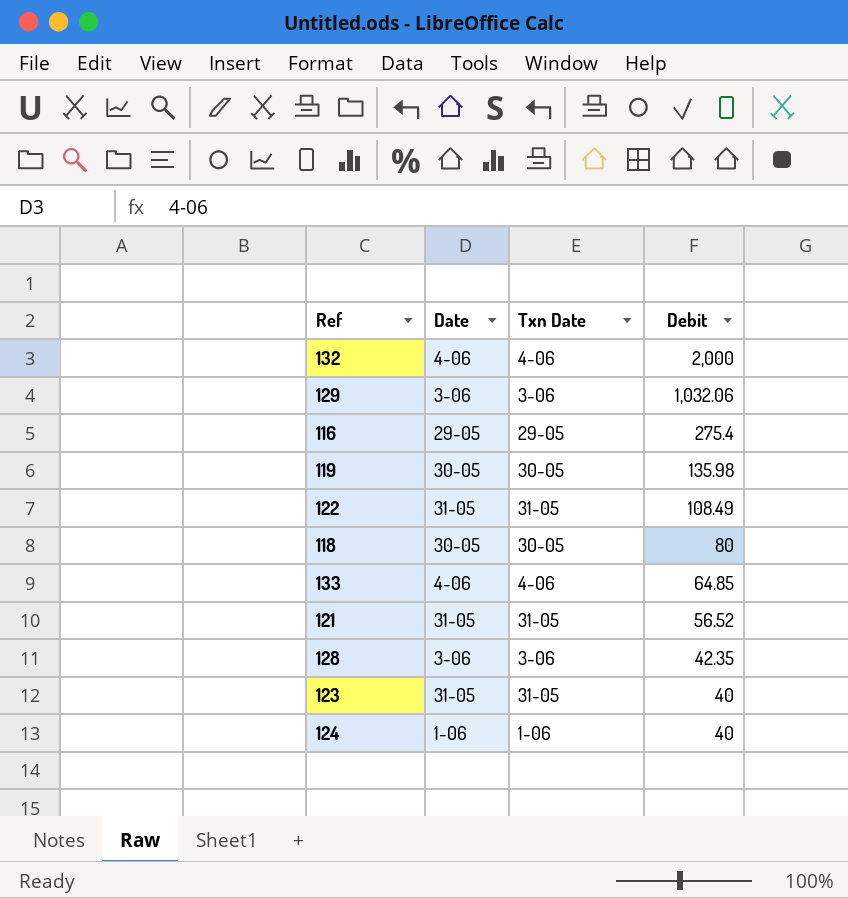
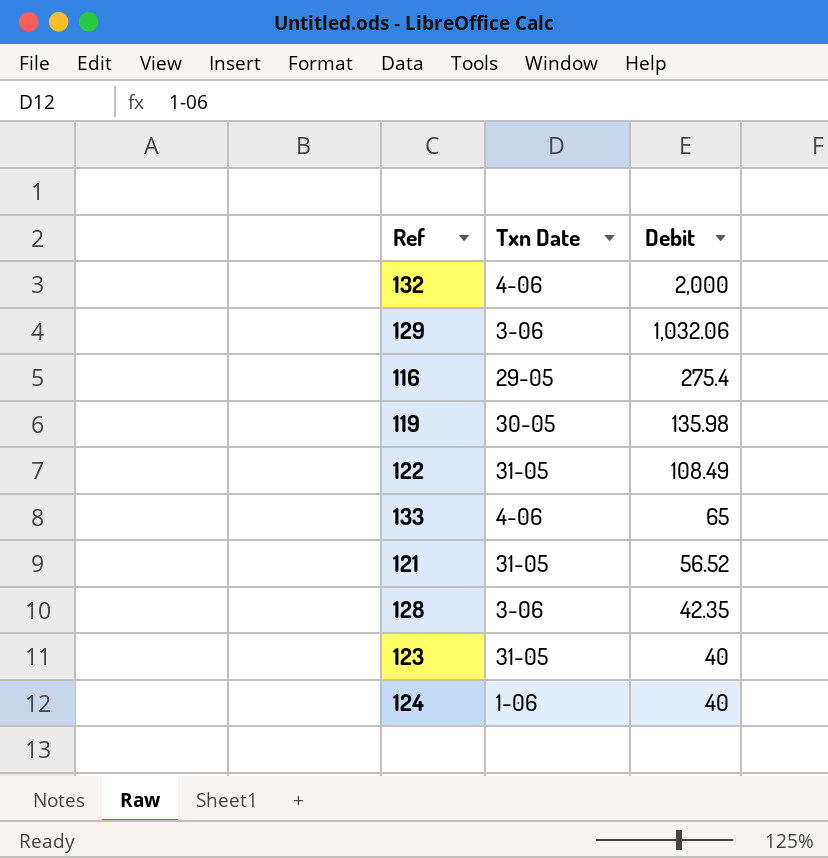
column Date | position: 2 -> none
row 118: 30-05 | 30-05 | 80 -> none
133 | Debit: 64.85 -> 65

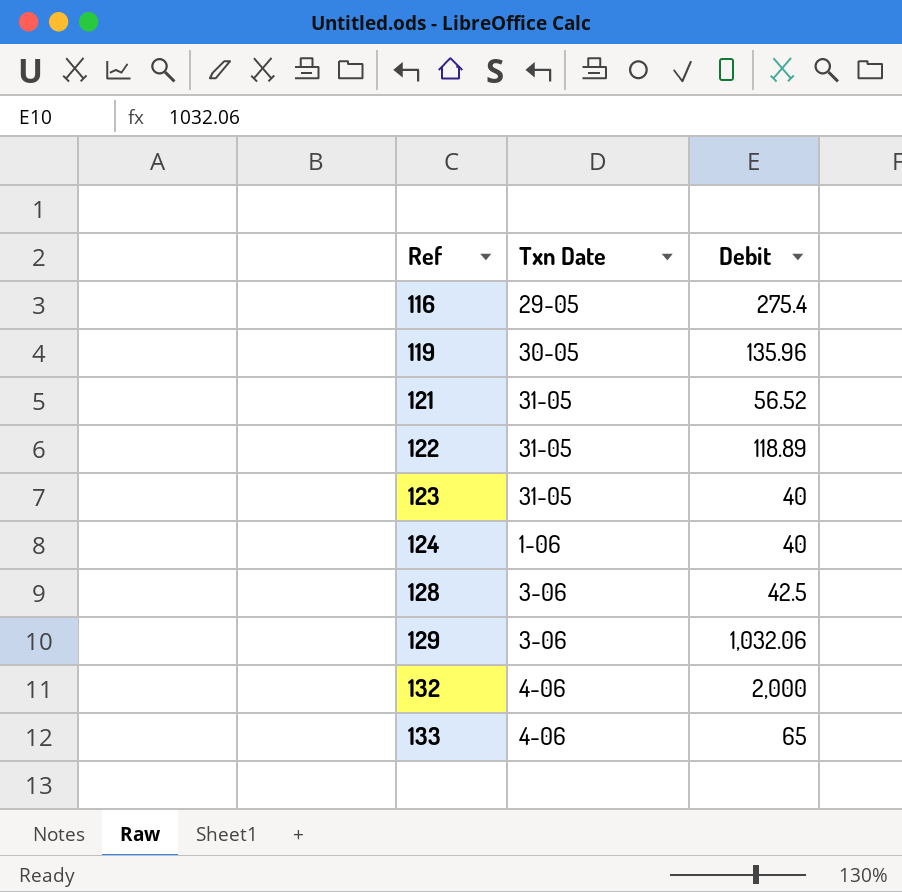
row order: Debit descending -> Ref ascending
119 | Debit: 135.98 -> 135.96
122 | Debit: 108.49 -> 118.89
128 | Debit: 42.35 -> 42.5

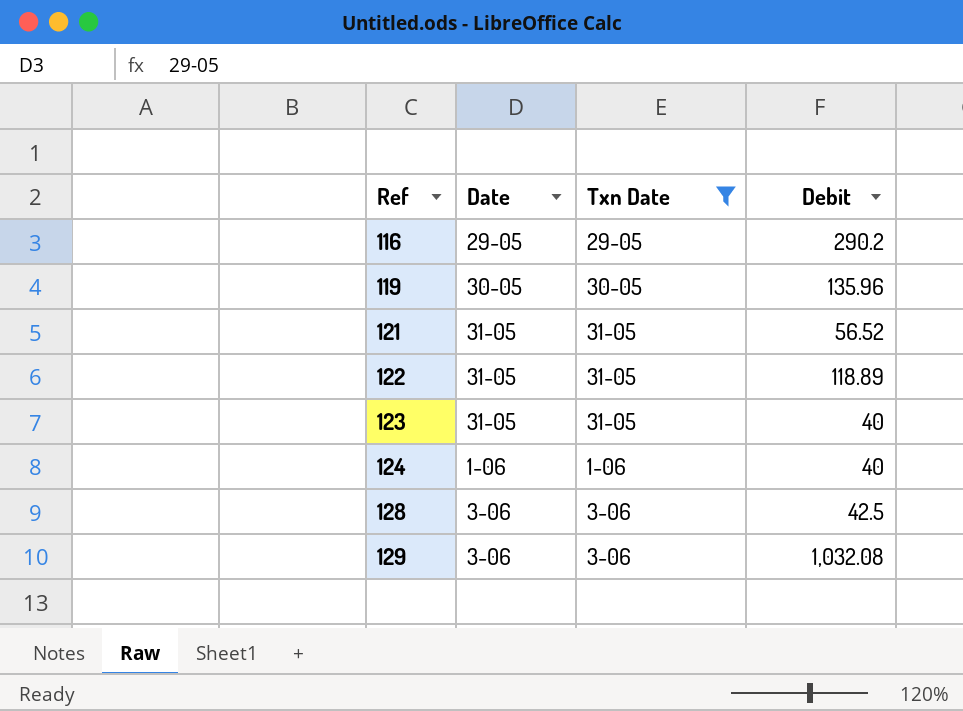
filter: none -> Txn Date != 4-06
column Date | position: none -> 2
116 | Debit: 275.4 -> 290.2
129 | Debit: 1,032.06 -> 1,032.08

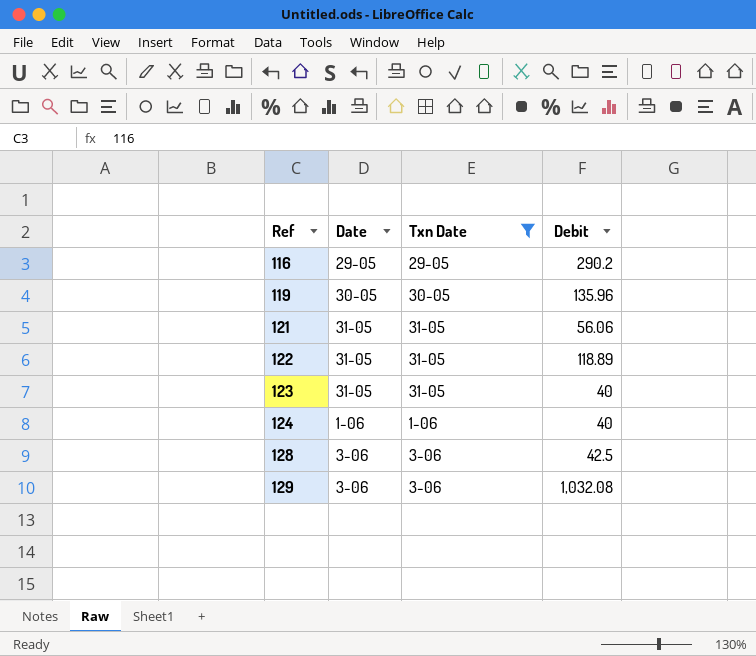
121 | Debit: 56.52 -> 56.06

